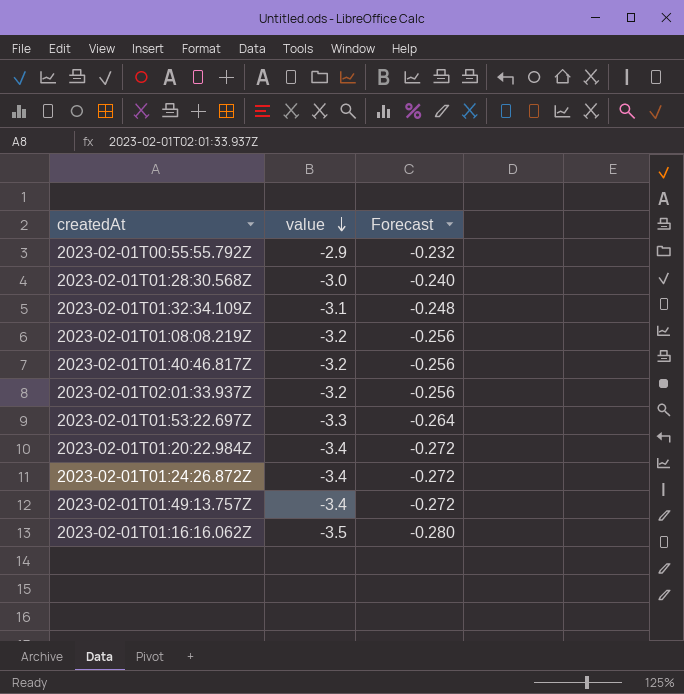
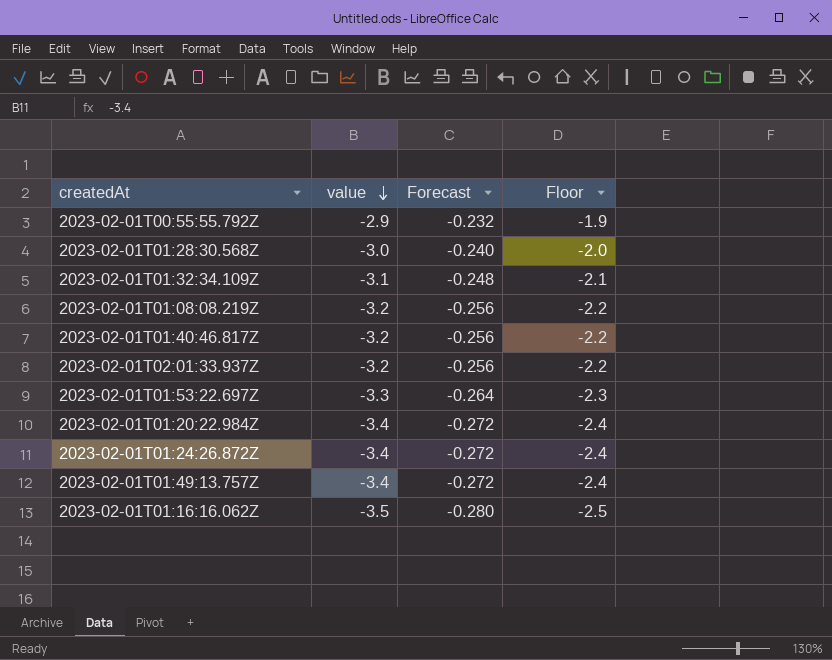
column Floor | formula: none -> [value] + 1

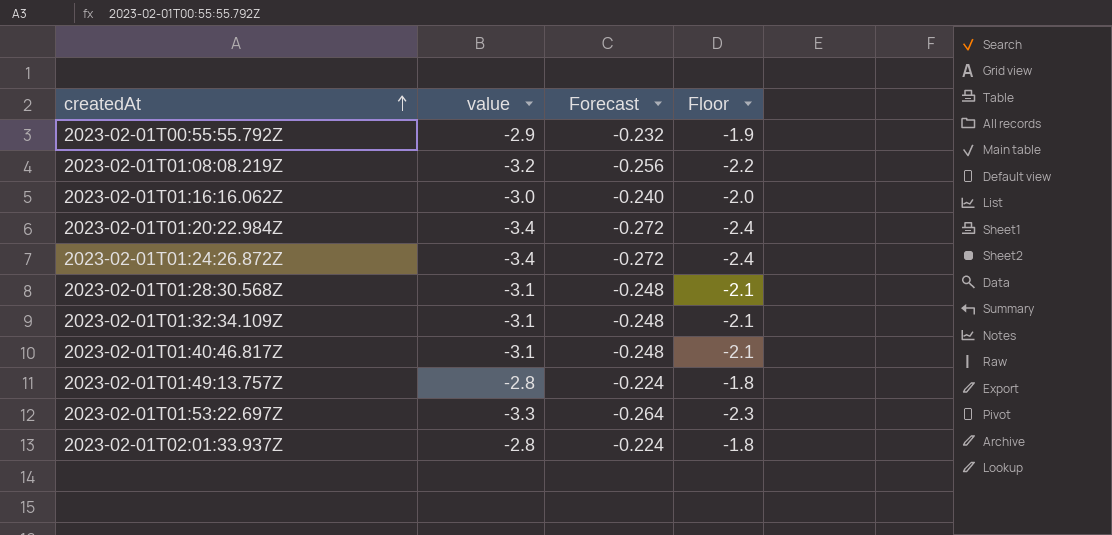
row order: value descending -> createdAt ascending
2023-02-01T01:16:16.062Z | value: -3.5 -> -3.0
2023-02-01T01:16:16.062Z | Forecast: -0.280 -> -0.240
2023-02-01T01:16:16.062Z | Floor: -2.5 -> -2.0
2023-02-01T01:28:30.568Z | value: -3.0 -> -3.1
2023-02-01T01:28:30.568Z | Forecast: -0.240 -> -0.248
2023-02-01T01:28:30.568Z | Floor: -2.0 -> -2.1
2023-02-01T01:40:46.817Z | value: -3.2 -> -3.1
2023-02-01T01:40:46.817Z | Forecast: -0.256 -> -0.248
2023-02-01T01:40:46.817Z | Floor: -2.2 -> -2.1
2023-02-01T01:49:13.757Z | value: -3.4 -> -2.8
2023-02-01T01:49:13.757Z | Forecast: -0.272 -> -0.224
2023-02-01T01:49:13.757Z | Floor: -2.4 -> -1.8
2023-02-01T02:01:33.937Z | value: -3.2 -> -2.8
2023-02-01T02:01:33.937Z | Forecast: -0.256 -> -0.224
2023-02-01T02:01:33.937Z | Floor: -2.2 -> -1.8

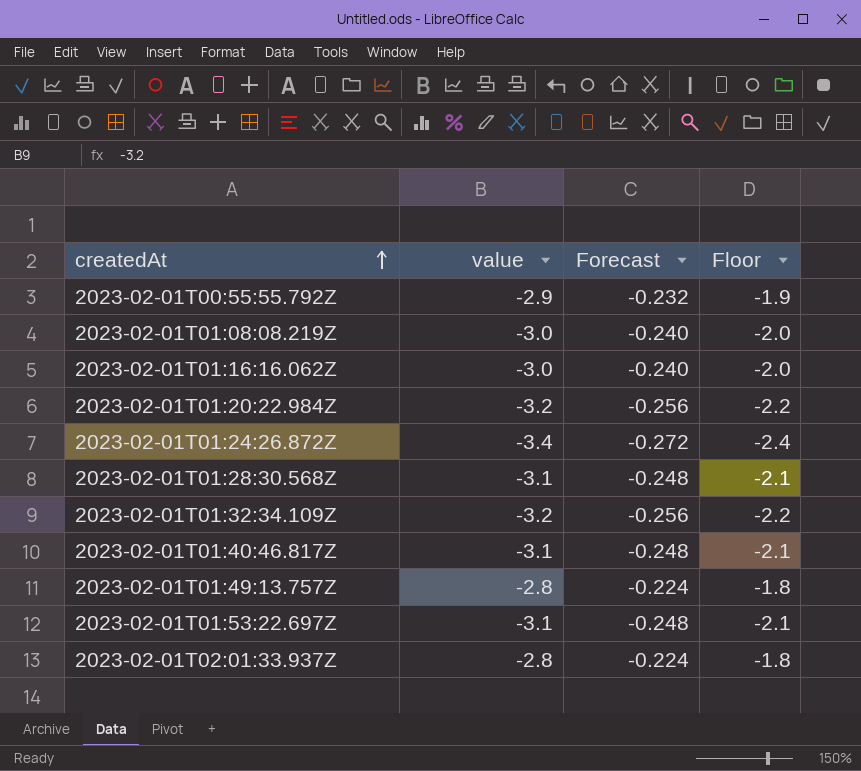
2023-02-01T01:08:08.219Z | value: -3.2 -> -3.0
2023-02-01T01:08:08.219Z | Forecast: -0.256 -> -0.240
2023-02-01T01:08:08.219Z | Floor: -2.2 -> -2.0
2023-02-01T01:20:22.984Z | value: -3.4 -> -3.2
2023-02-01T01:20:22.984Z | Forecast: -0.272 -> -0.256
2023-02-01T01:20:22.984Z | Floor: -2.4 -> -2.2
2023-02-01T01:32:34.109Z | value: -3.1 -> -3.2
2023-02-01T01:32:34.109Z | Forecast: -0.248 -> -0.256
2023-02-01T01:32:34.109Z | Floor: -2.1 -> -2.2
2023-02-01T01:53:22.697Z | value: -3.3 -> -3.1
2023-02-01T01:53:22.697Z | Forecast: -0.264 -> -0.248
2023-02-01T01:53:22.697Z | Floor: -2.3 -> -2.1

